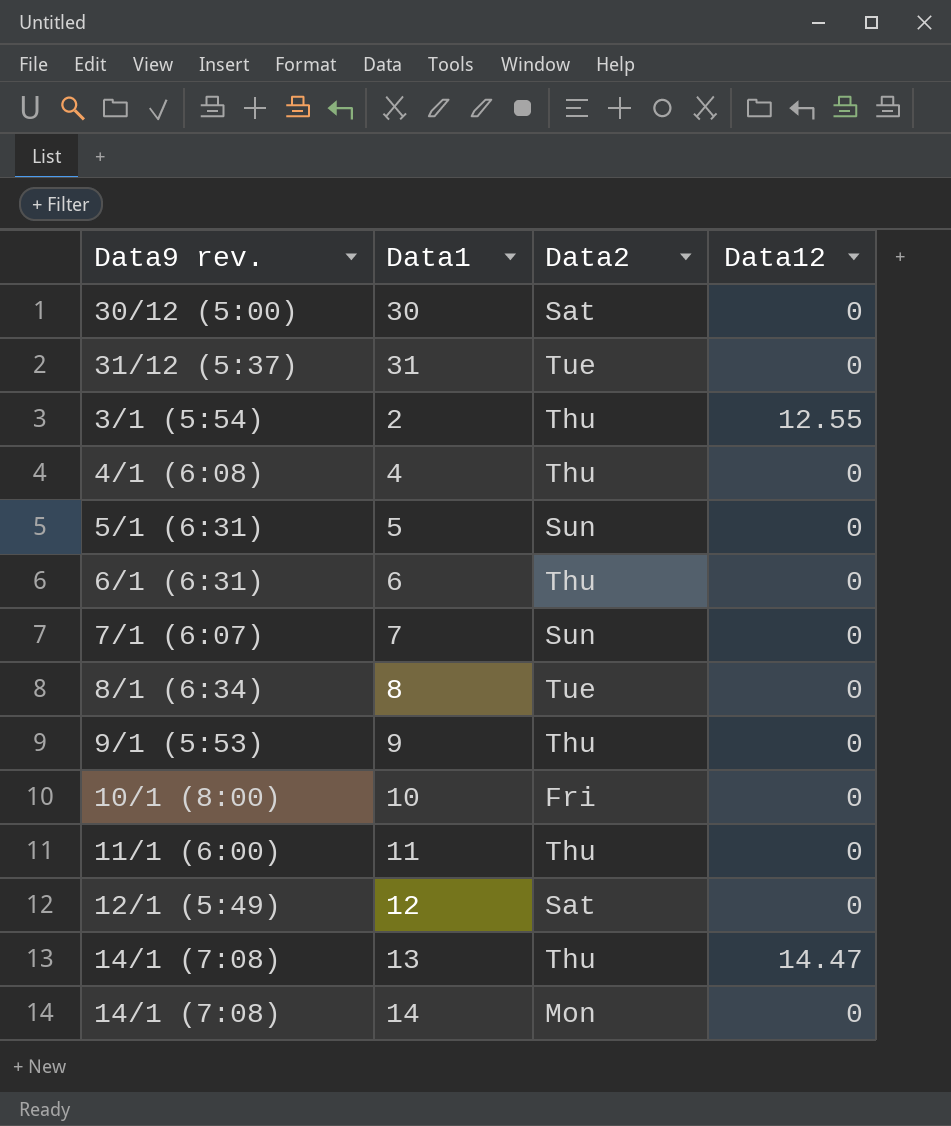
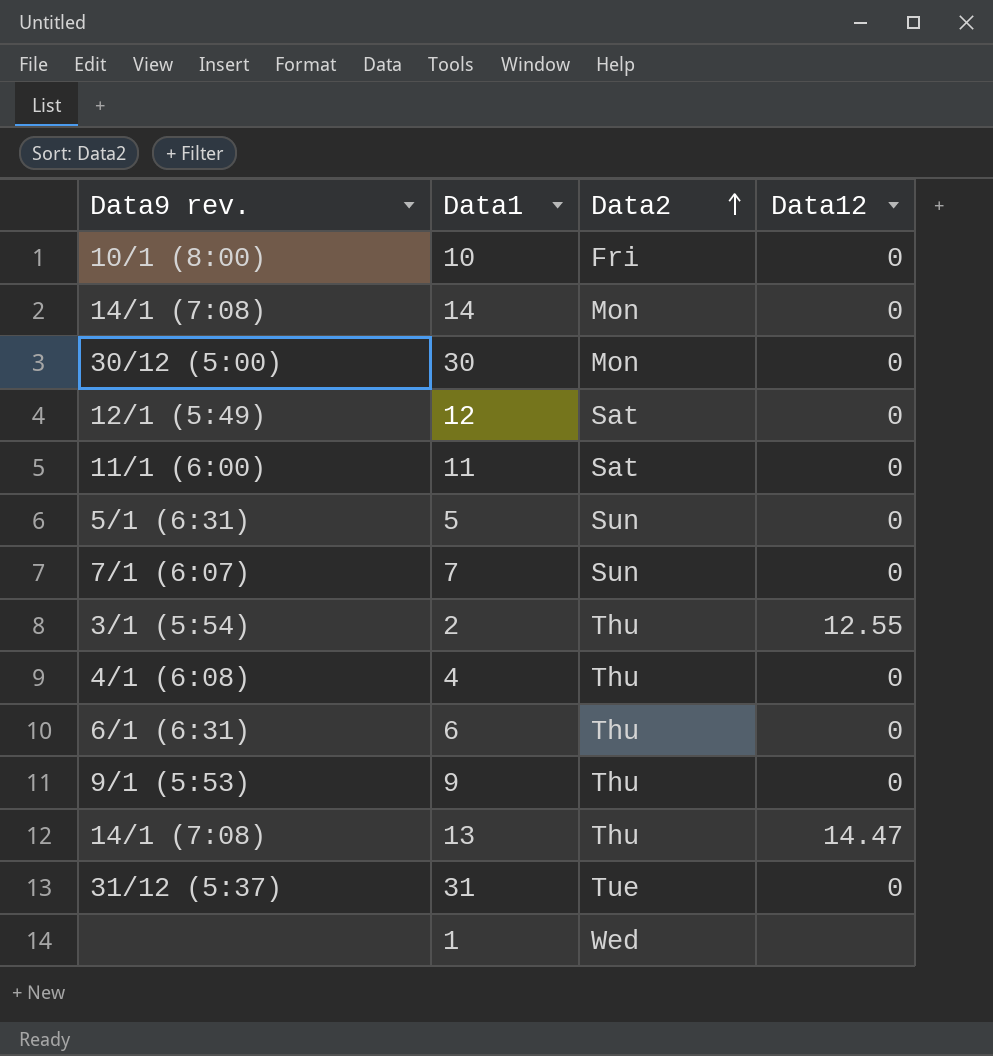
row order: none -> Data2 ascending
row 8: 8/1 (6:34) | Tue | 0 -> none
30 | Data2: Sat -> Mon
11 | Data2: Thu -> Sat
row 1: none -> none | Wed | none

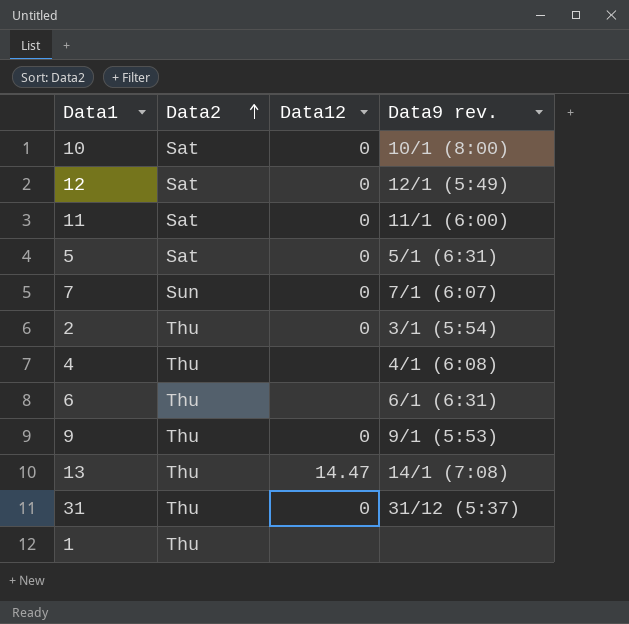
column Data9 rev. | position: 1 -> 4
row 14: 14/1 (7:08) | Mon | 0 -> none
row 30: 30/12 (5:00) | Mon | 0 -> none
10 | Data2: Fri -> Sat
5 | Data2: Sun -> Sat
2 | Data12: 12.55 -> 0
4 | Data12: 0 -> none
6 | Data12: 0 -> none
31 | Data2: Tue -> Thu
1 | Data2: Wed -> Thu

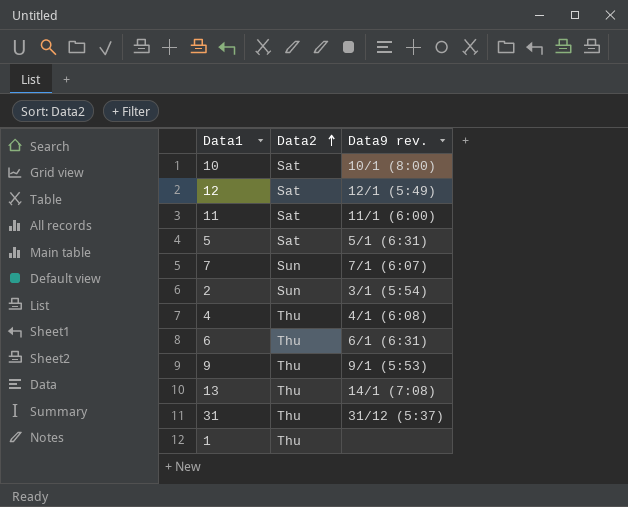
column Data12 | position: 3 -> none
2 | Data2: Thu -> Sun

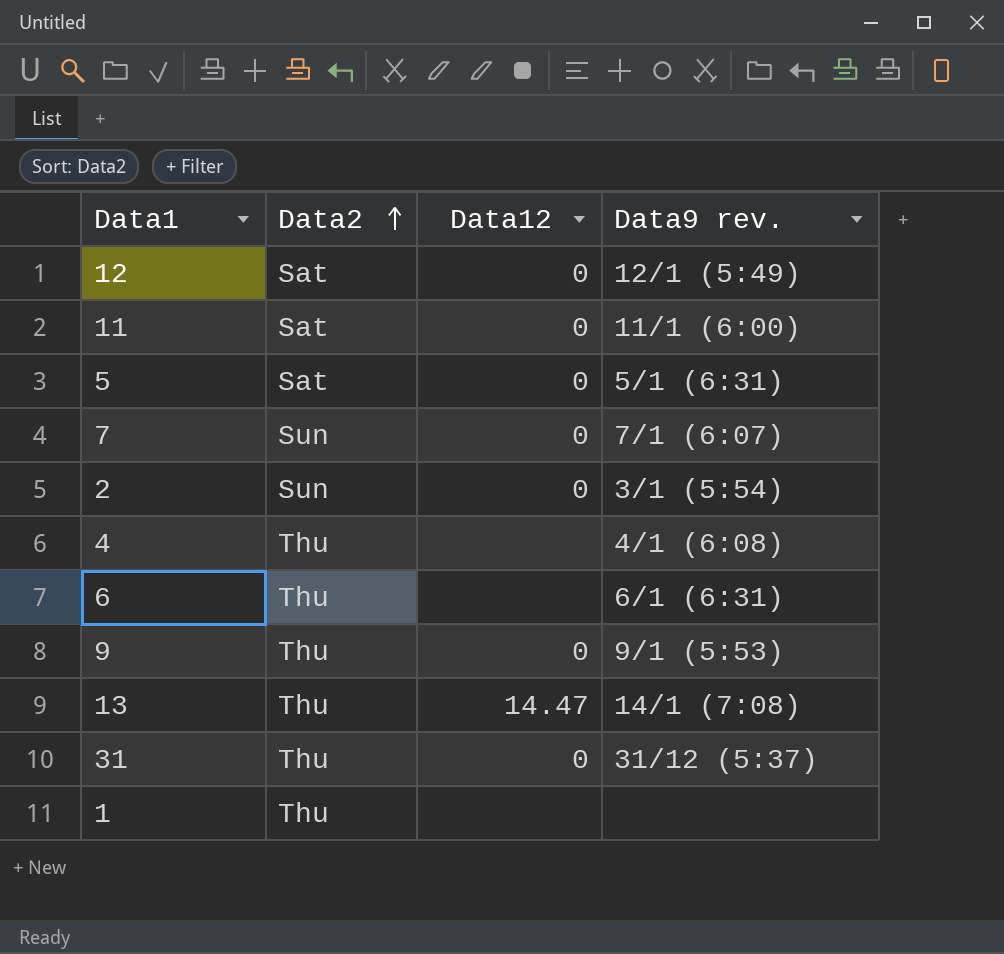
column Data12 | position: none -> 3
row 10: Sat | 10/1 (8:00) -> none

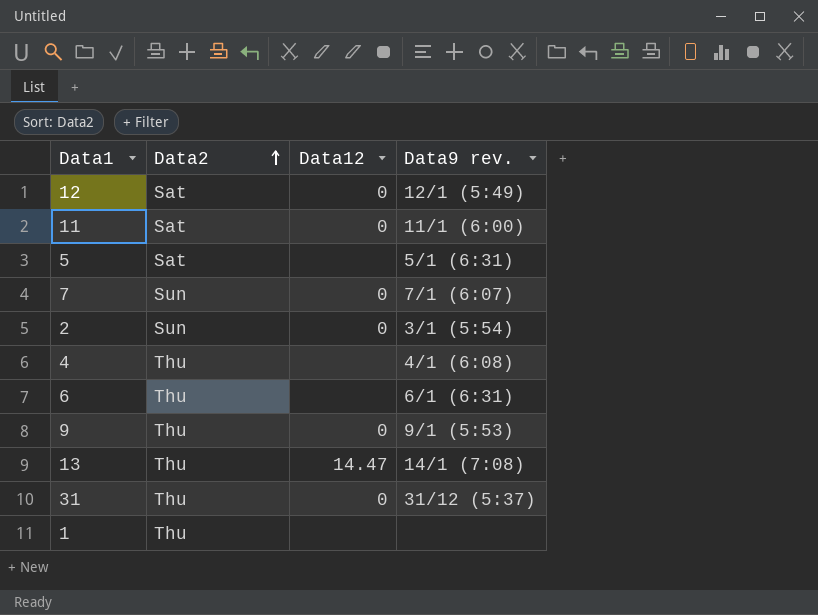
5 | Data12: 0 -> none

